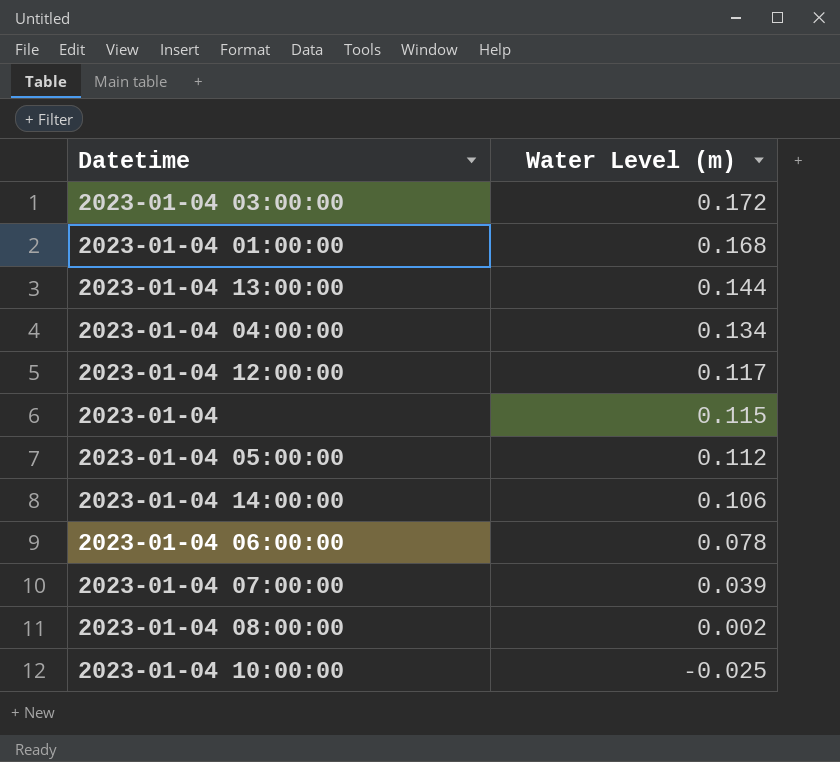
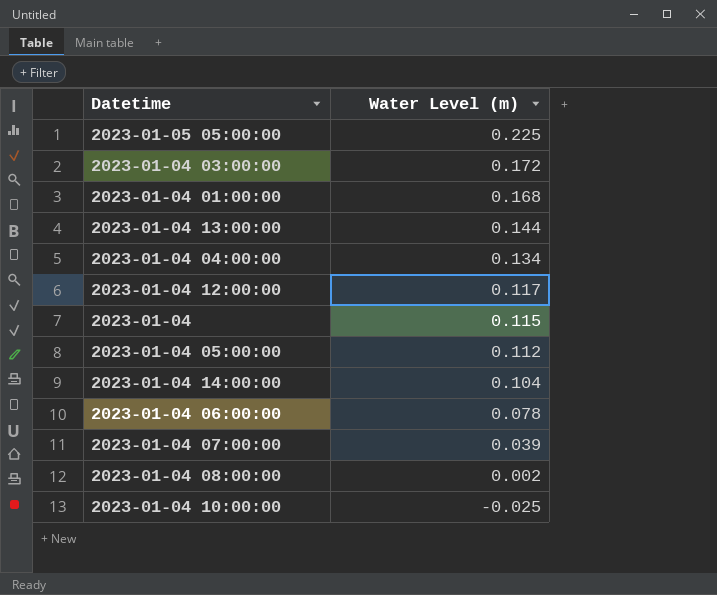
row 2023-01-05 05:00:00: none -> 0.225
2023-01-04 14:00:00 | Water Level (m): 0.106 -> 0.104

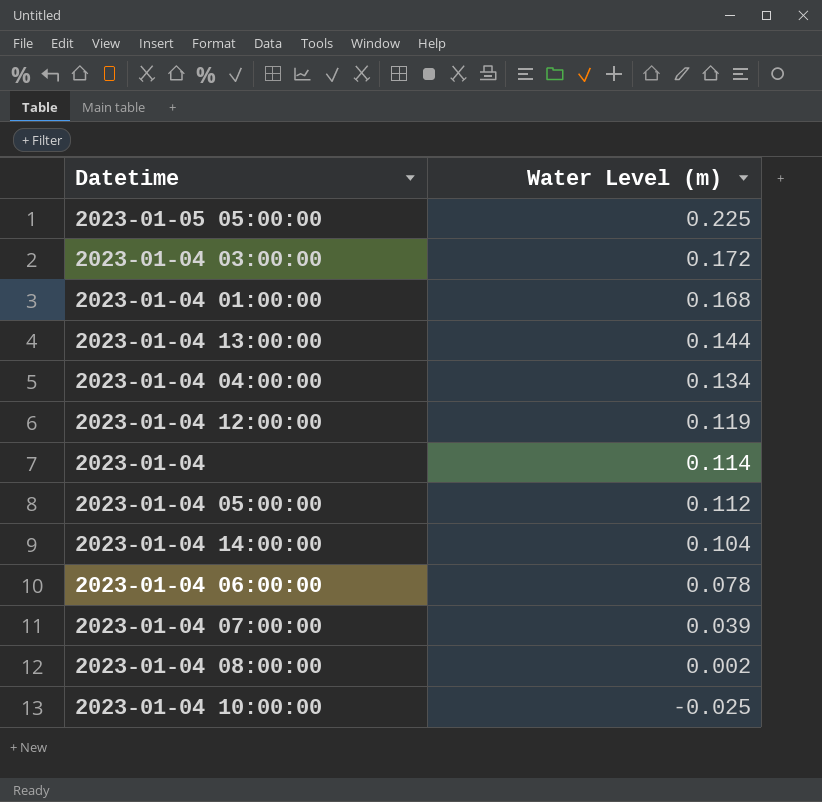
2023-01-04 12:00:00 | Water Level (m): 0.117 -> 0.119
2023-01-04 | Water Level (m): 0.115 -> 0.114

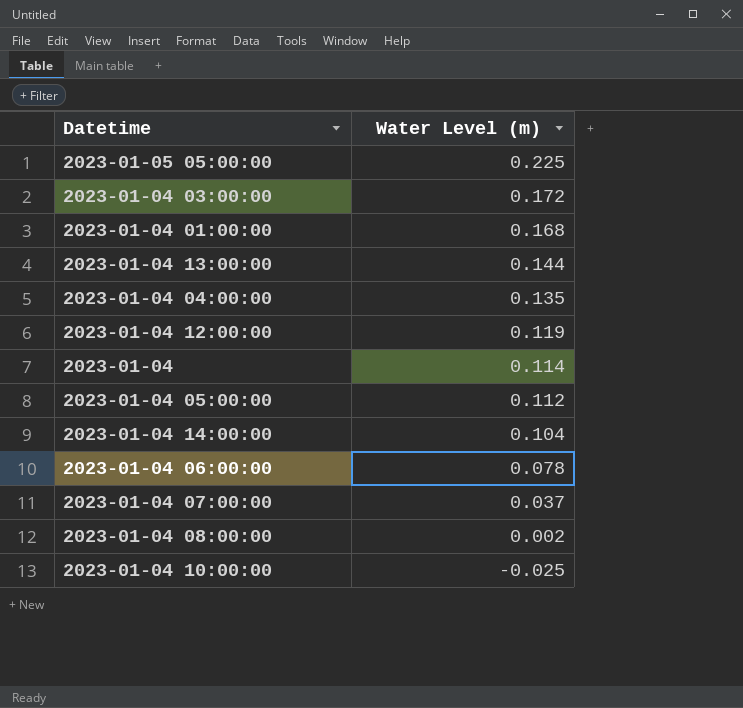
2023-01-04 04:00:00 | Water Level (m): 0.134 -> 0.135
2023-01-04 07:00:00 | Water Level (m): 0.039 -> 0.037

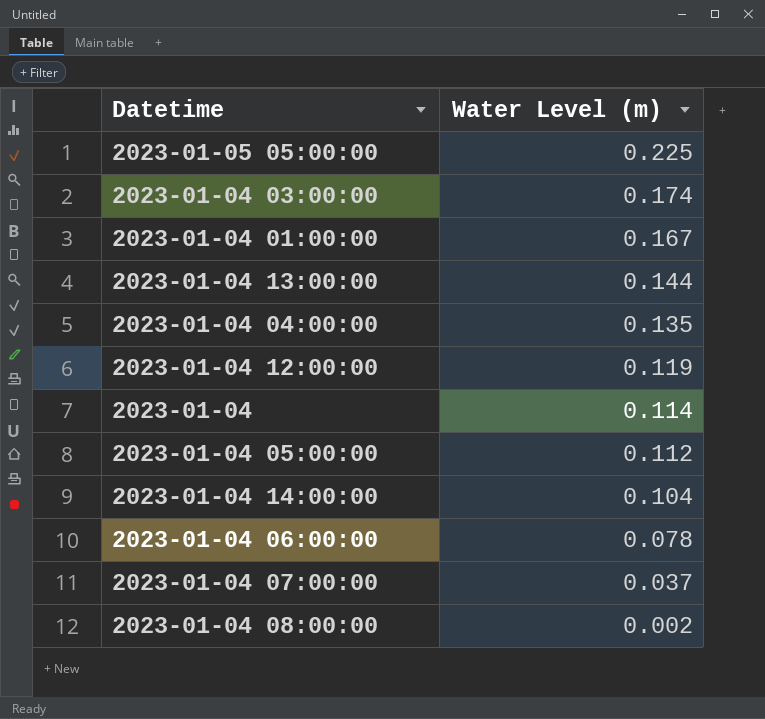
row 2023-01-04 10:00:00: -0.025 -> none
2023-01-04 03:00:00 | Water Level (m): 0.172 -> 0.174
2023-01-04 01:00:00 | Water Level (m): 0.168 -> 0.167

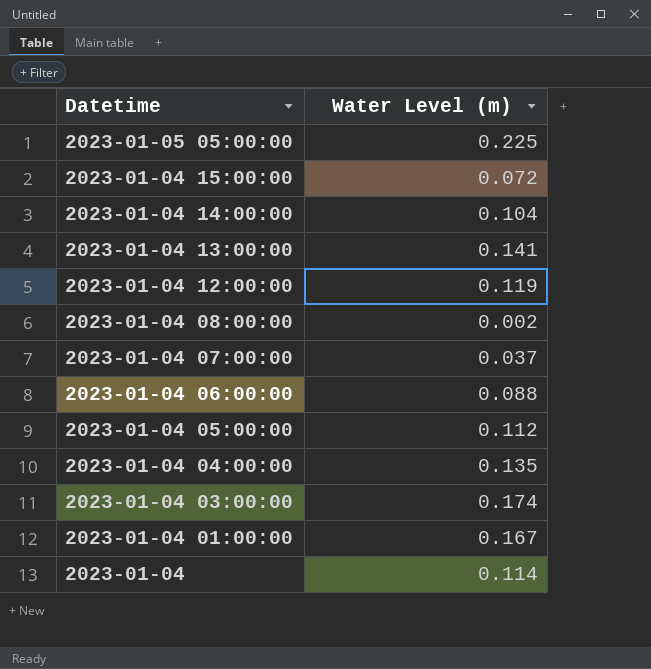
row order: Water Level (m) descending -> Datetime descending
row 2023-01-04 15:00:00: none -> 0.072
2023-01-04 13:00:00 | Water Level (m): 0.144 -> 0.141
2023-01-04 06:00:00 | Water Level (m): 0.078 -> 0.088

